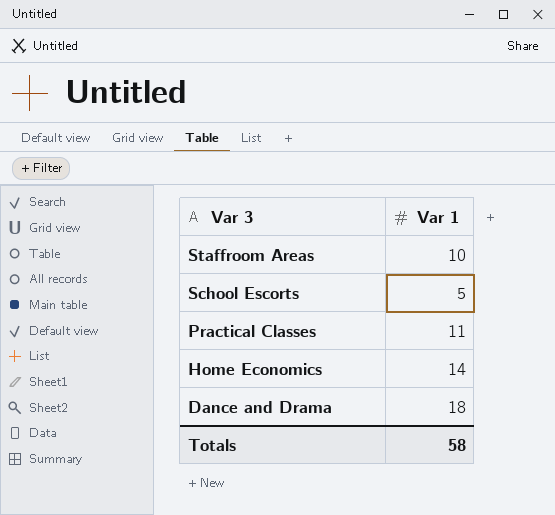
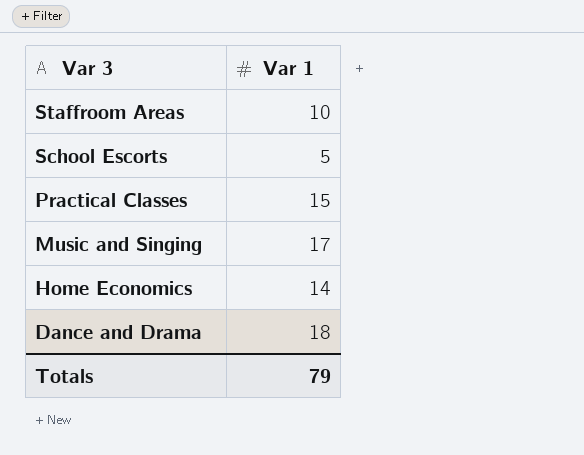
Practical Classes | Var 1: 11 -> 15
row Music and Singing: none -> 17
Totals | Var 1: 58 -> 79

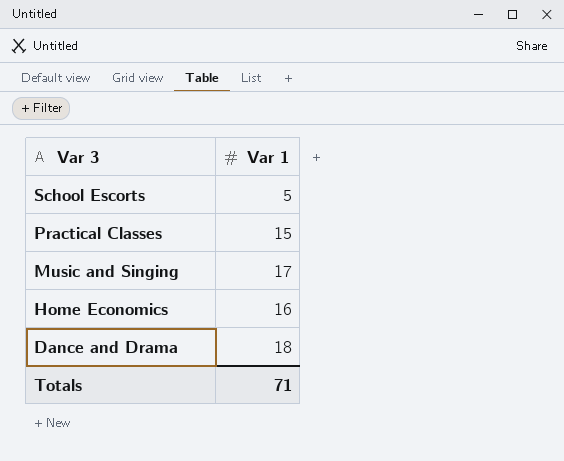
row Staffroom Areas: 10 -> none
Home Economics | Var 1: 14 -> 16
Totals | Var 1: 79 -> 71

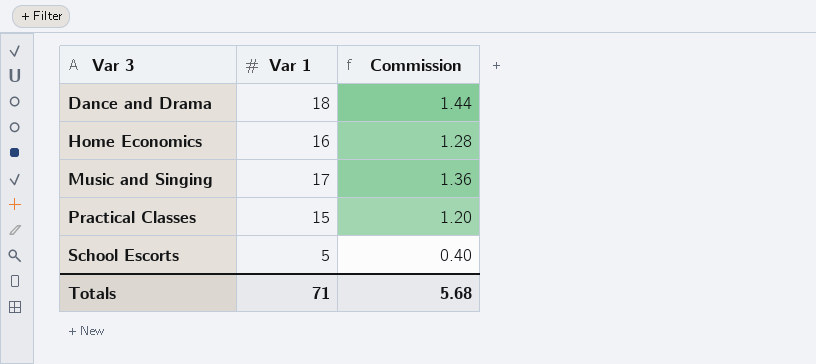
row order: Var 3 descending -> Var 3 ascending
column Commission | formula: none -> [Var 1] * 0.08

